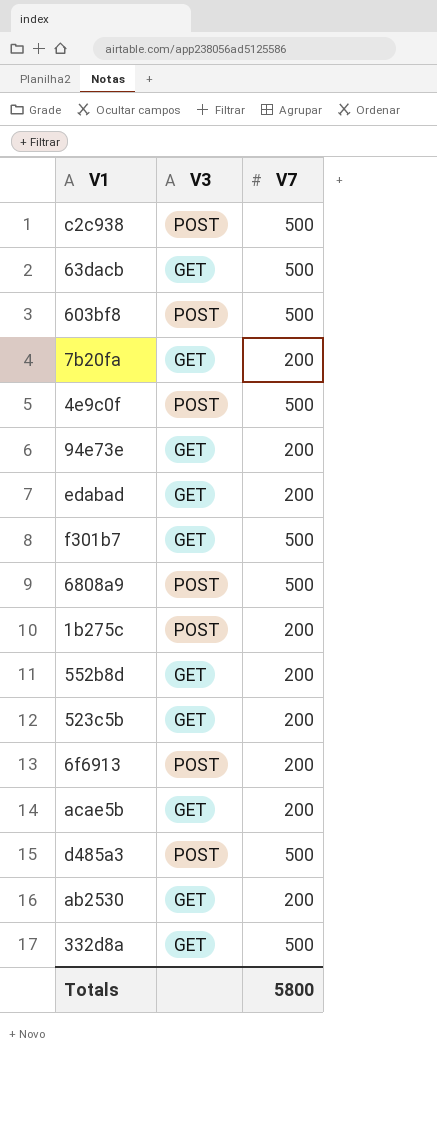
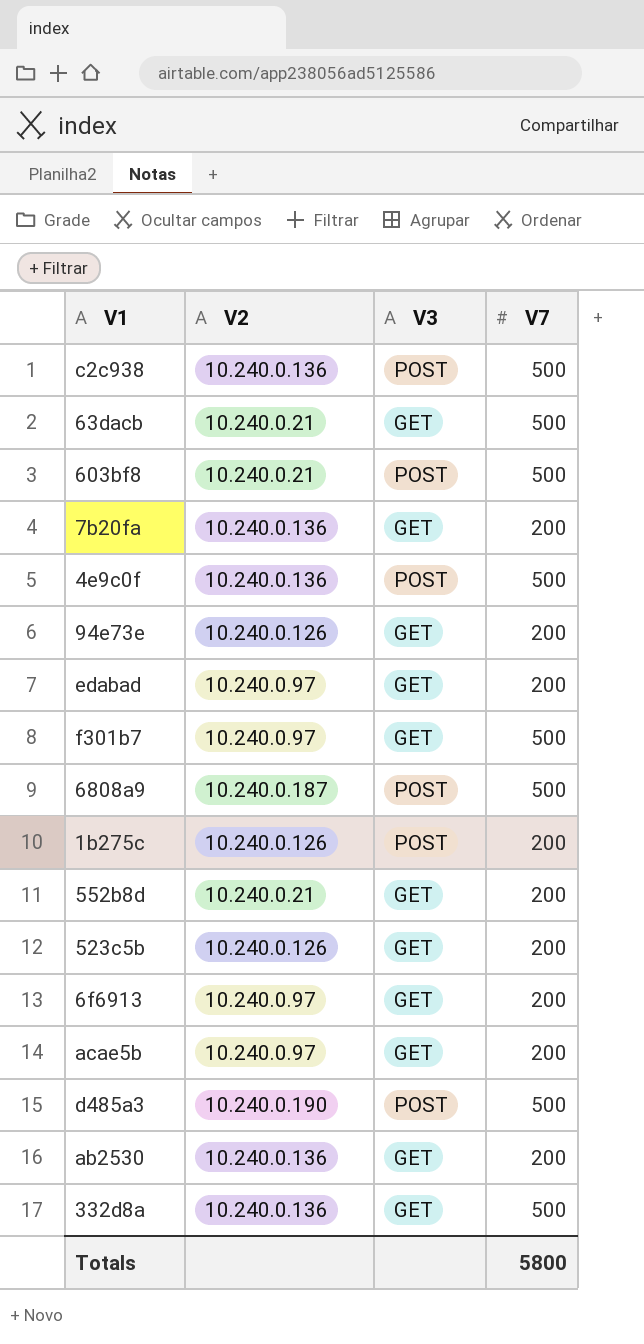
column V2 | position: none -> 2
6f6913 | V3: POST -> GET

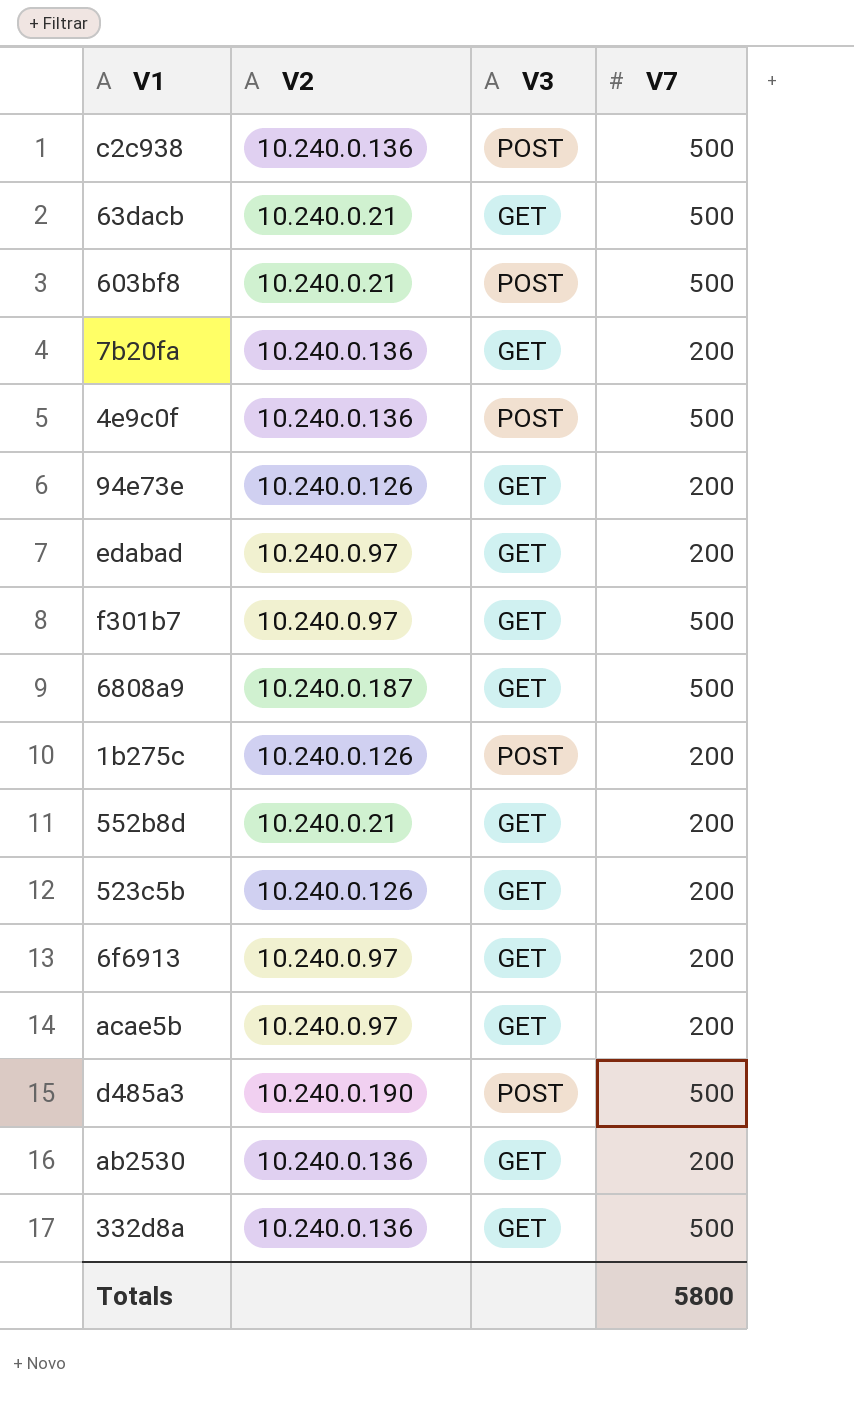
6808a9 | V3: POST -> GET

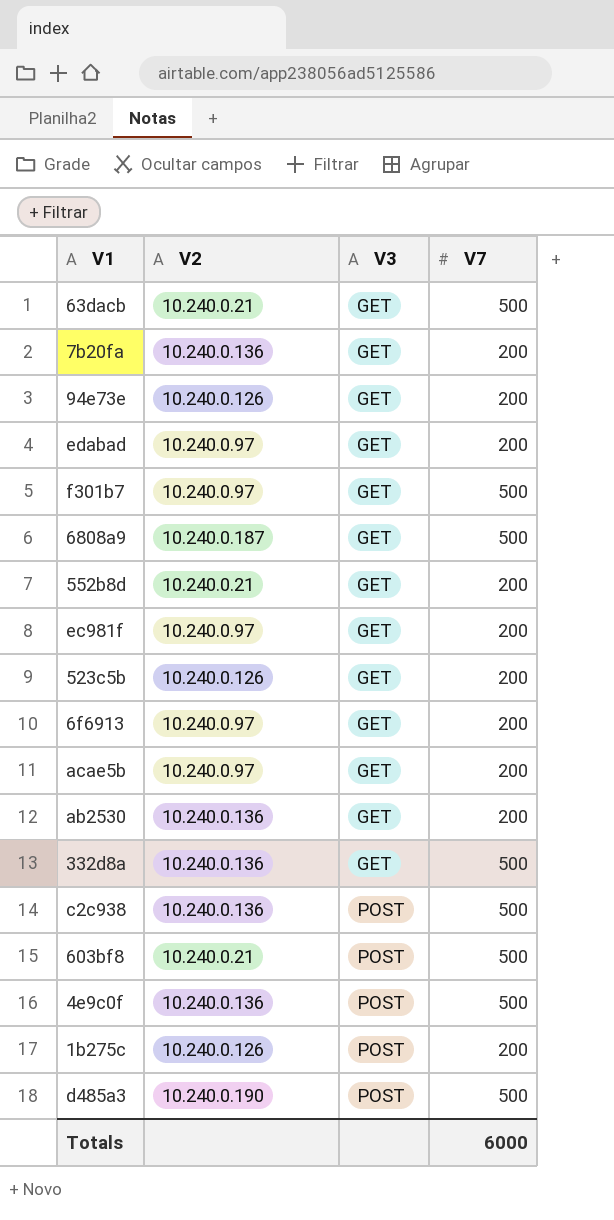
row order: none -> V3 ascending
row ec981f: none -> 10.240.0.97 | GET | 200
Totals | V7: 5800 -> 6000

